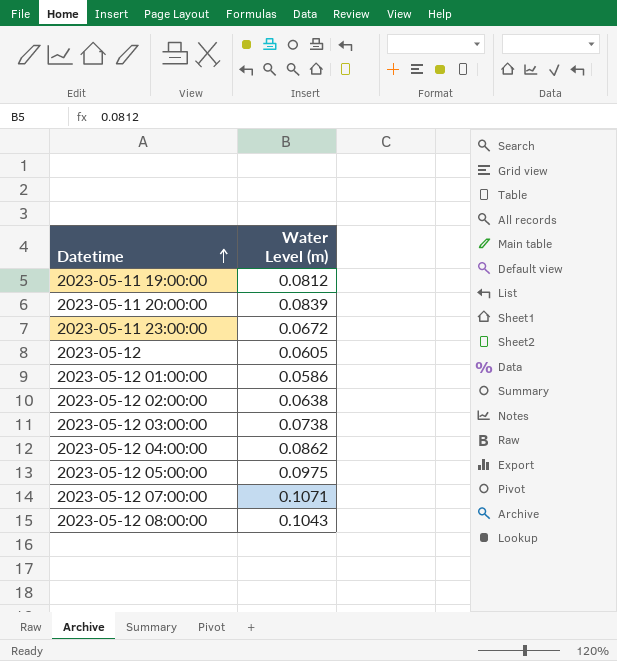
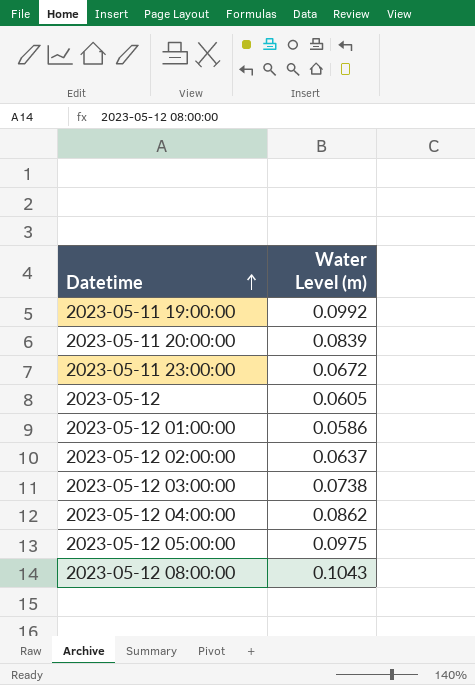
row 2023-05-12 07:00:00: 0.1071 -> none
2023-05-11 19:00:00 | Water Level (m): 0.0812 -> 0.0992
2023-05-12 02:00:00 | Water Level (m): 0.0638 -> 0.0637

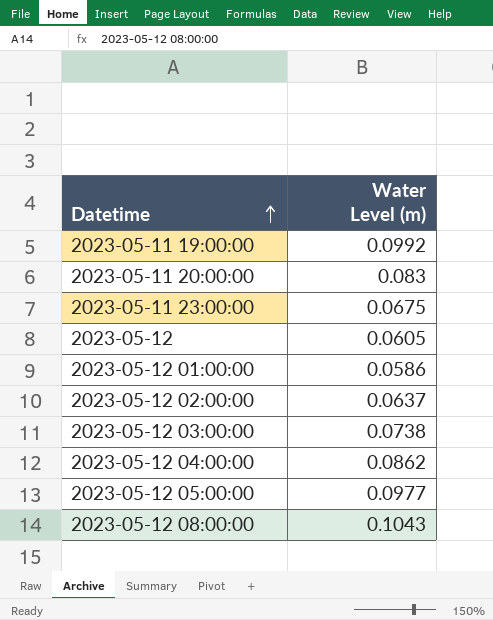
2023-05-11 20:00:00 | Water Level (m): 0.0839 -> 0.083
2023-05-11 23:00:00 | Water Level (m): 0.0672 -> 0.0675
2023-05-12 05:00:00 | Water Level (m): 0.0975 -> 0.0977

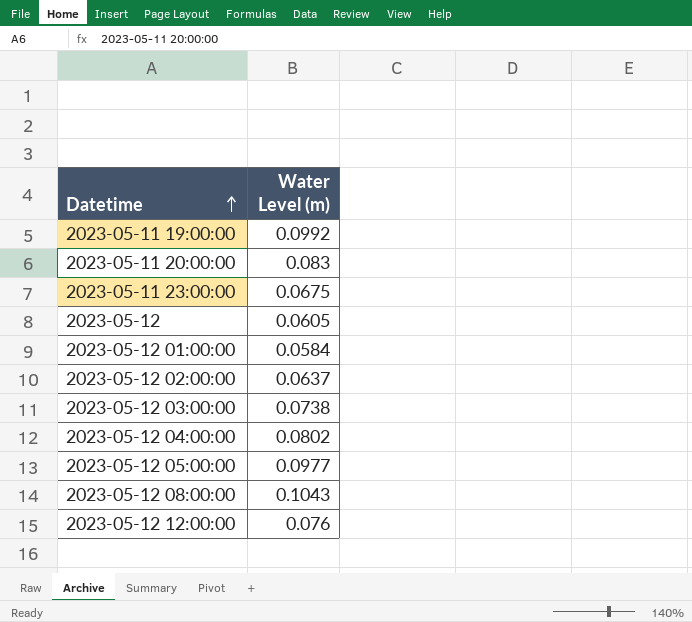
2023-05-12 01:00:00 | Water Level (m): 0.0586 -> 0.0584
2023-05-12 04:00:00 | Water Level (m): 0.0862 -> 0.0802
row 2023-05-12 12:00:00: none -> 0.076

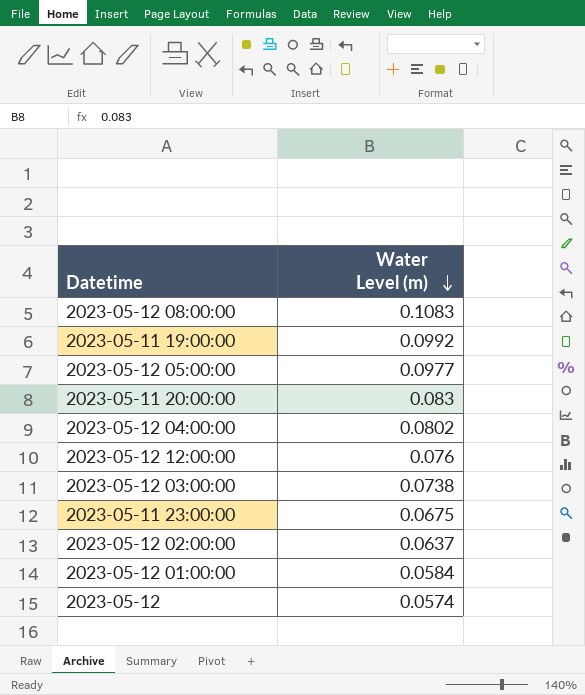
row order: Datetime ascending -> Water Level (m) descending
2023-05-12 08:00:00 | Water Level (m): 0.1043 -> 0.1083
2023-05-12 | Water Level (m): 0.0605 -> 0.0574

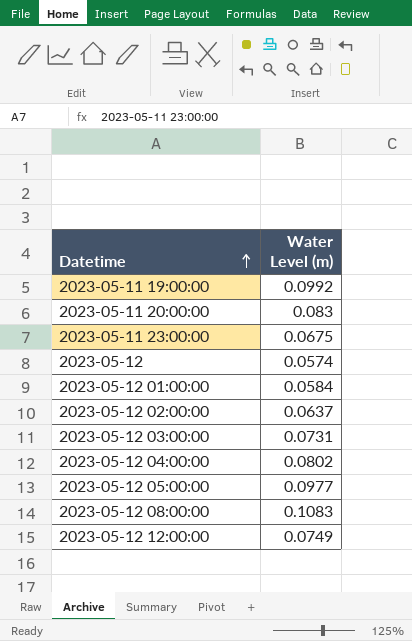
row order: Water Level (m) descending -> Datetime ascending
2023-05-12 03:00:00 | Water Level (m): 0.0738 -> 0.0731
2023-05-12 12:00:00 | Water Level (m): 0.076 -> 0.0749

